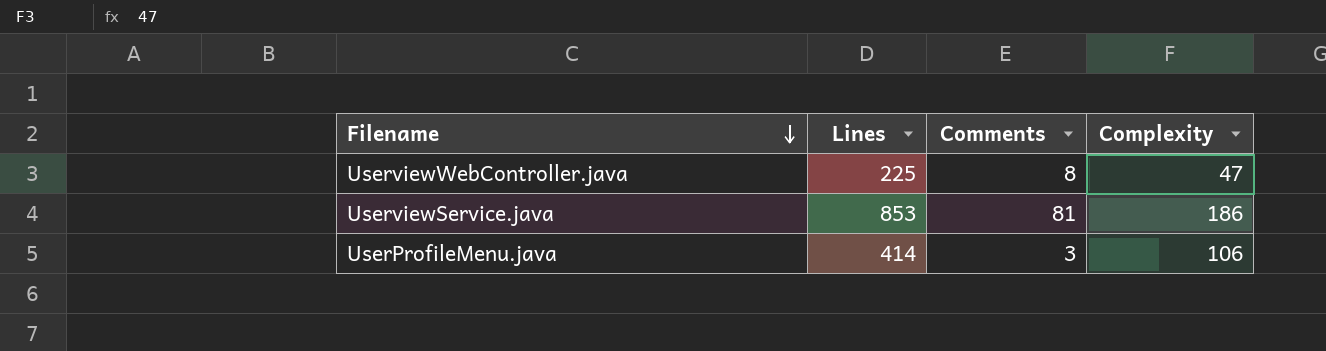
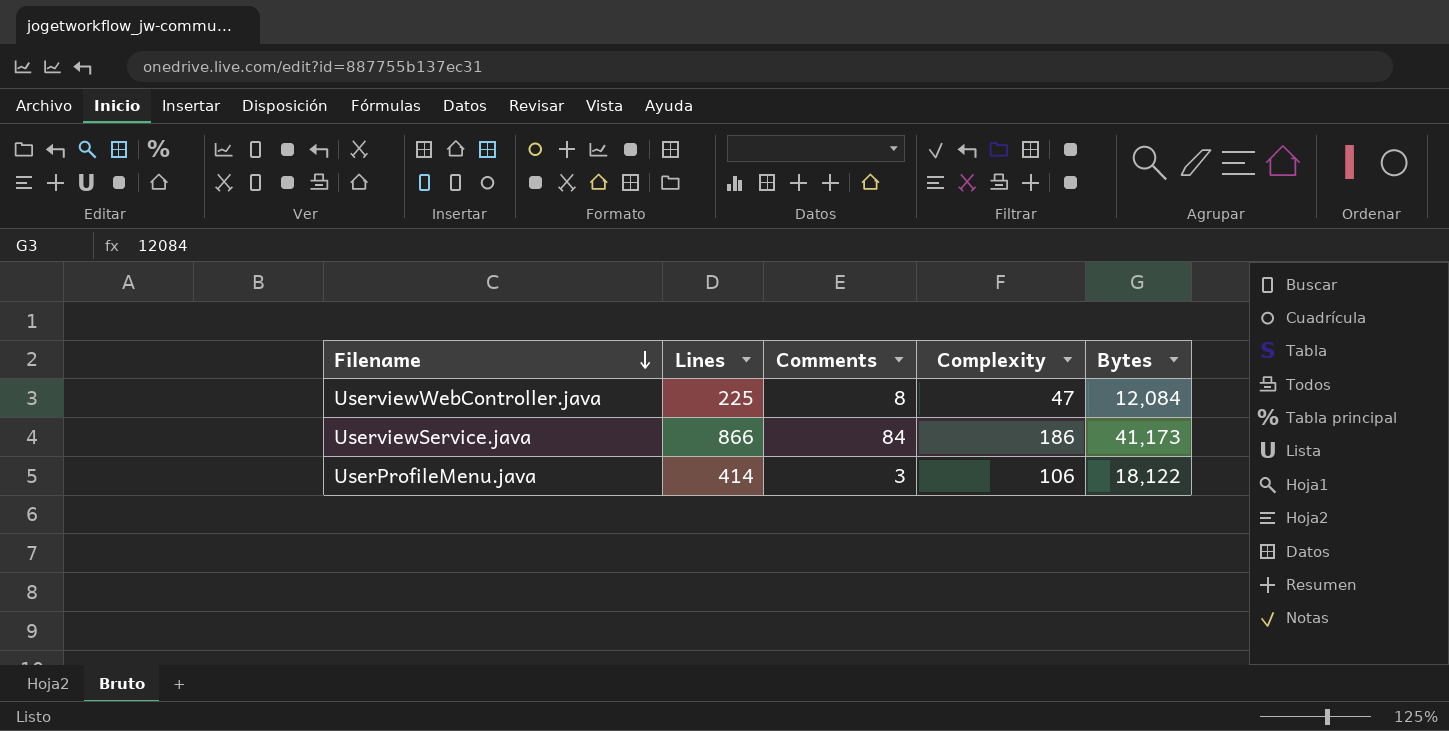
column Bytes | position: none -> 5
UserviewService.java | Lines: 853 -> 866
UserviewService.java | Comments: 81 -> 84

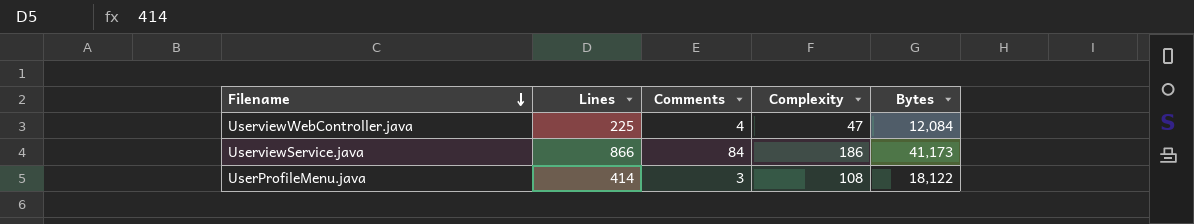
UserviewWebController.java | Comments: 8 -> 4
UserProfileMenu.java | Complexity: 106 -> 108

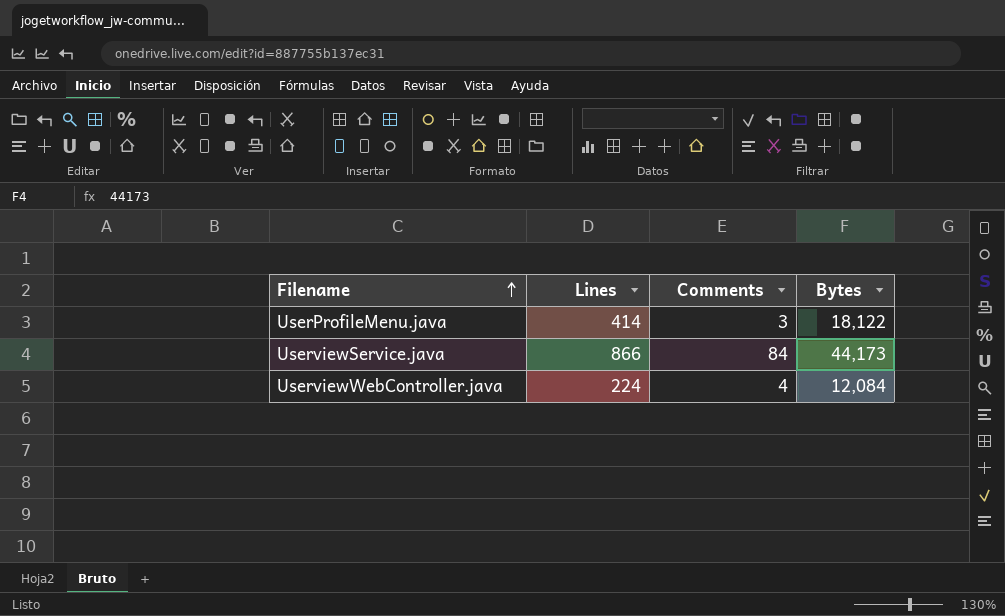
row order: Filename descending -> Filename ascending
column Complexity | position: 4 -> none
UserviewService.java | Bytes: 41,173 -> 44,173
UserviewWebController.java | Lines: 225 -> 224

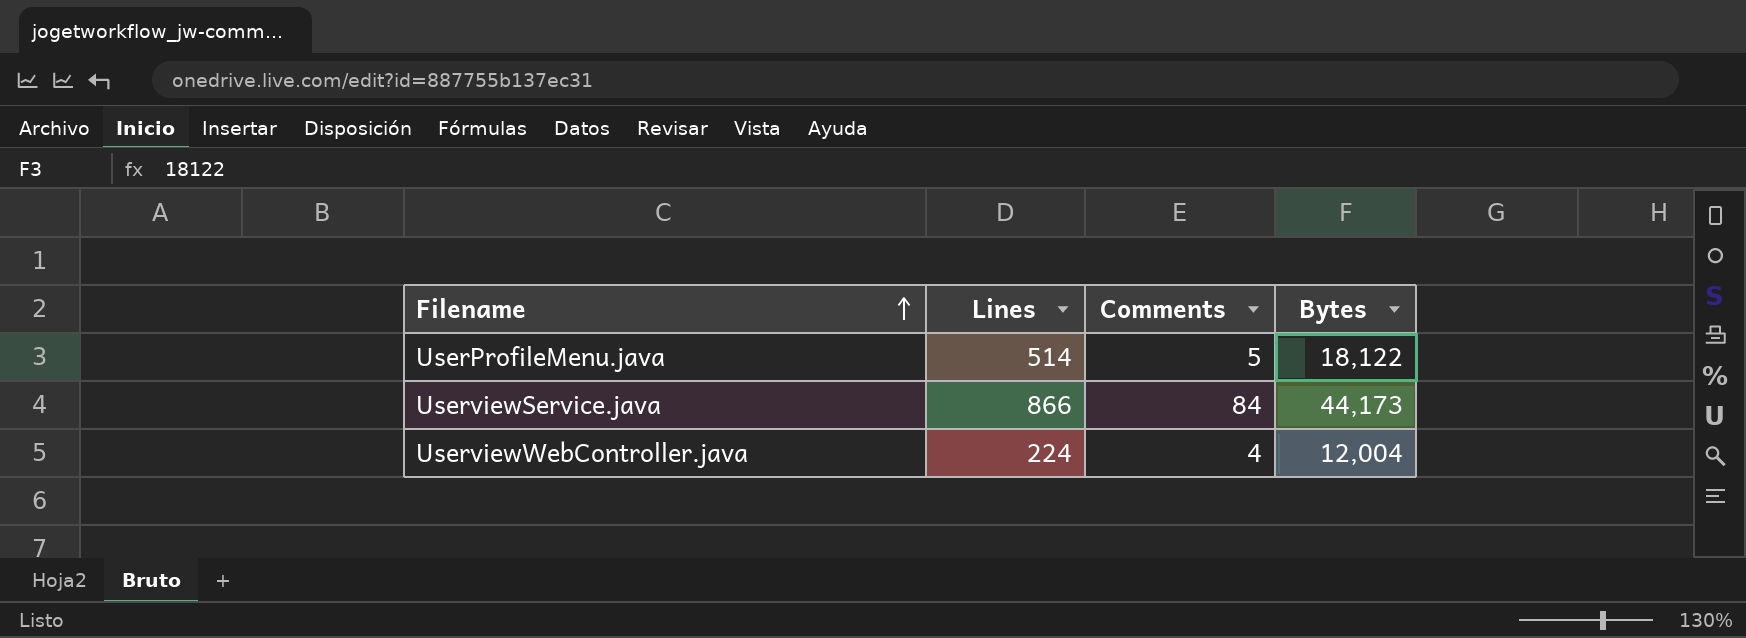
UserProfileMenu.java | Lines: 414 -> 514
UserProfileMenu.java | Comments: 3 -> 5
UserviewWebController.java | Bytes: 12,084 -> 12,004

